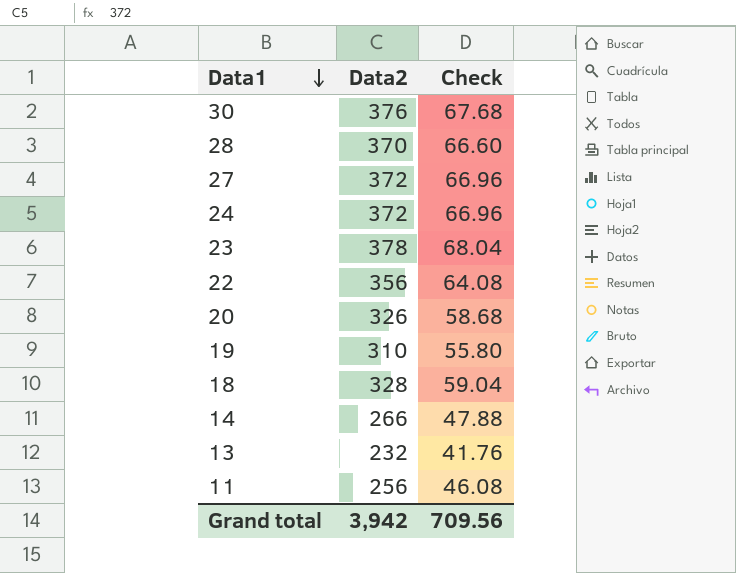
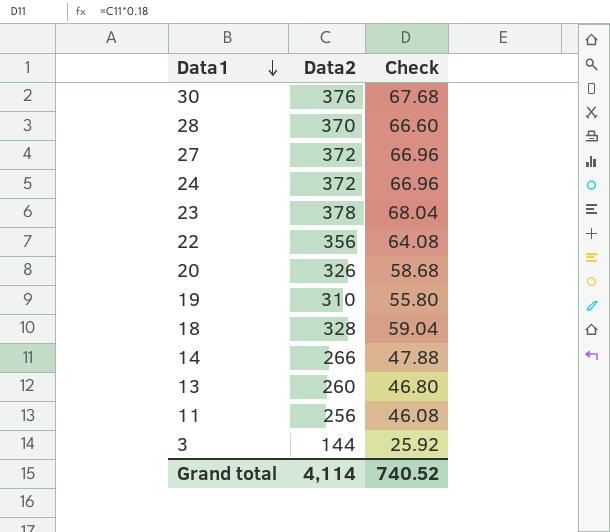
13 | Data2: 232 -> 260
13 | Check: 41.76 -> 46.80
row 3: none -> 144 | 25.92
Grand total | Data2: 3,942 -> 4,114
Grand total | Check: 709.56 -> 740.52

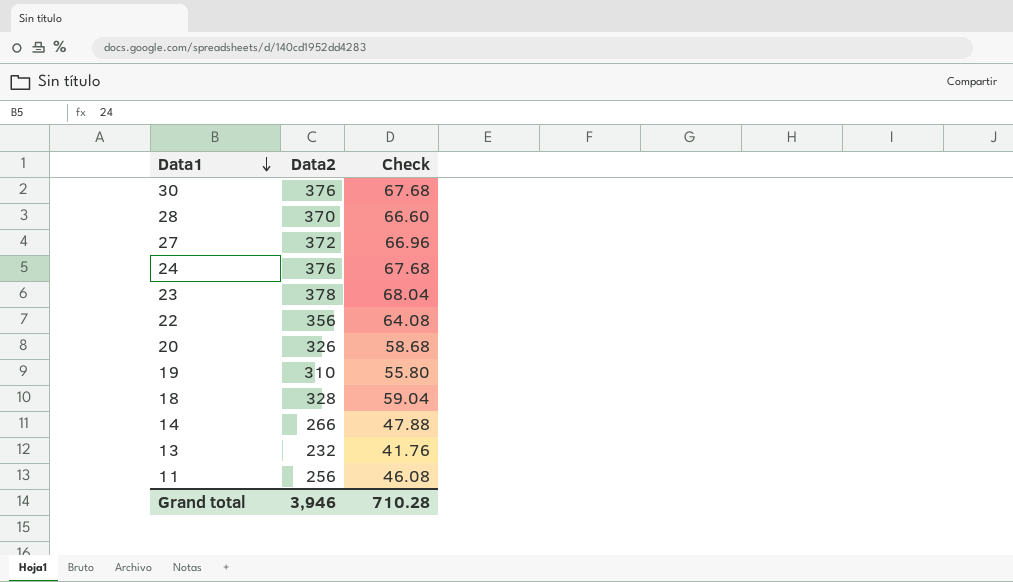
row 3: 144 | 25.92 -> none
24 | Data2: 372 -> 376
24 | Check: 66.96 -> 67.68
13 | Data2: 260 -> 232
13 | Check: 46.80 -> 41.76
Grand total | Data2: 4,114 -> 3,946
Grand total | Check: 740.52 -> 710.28

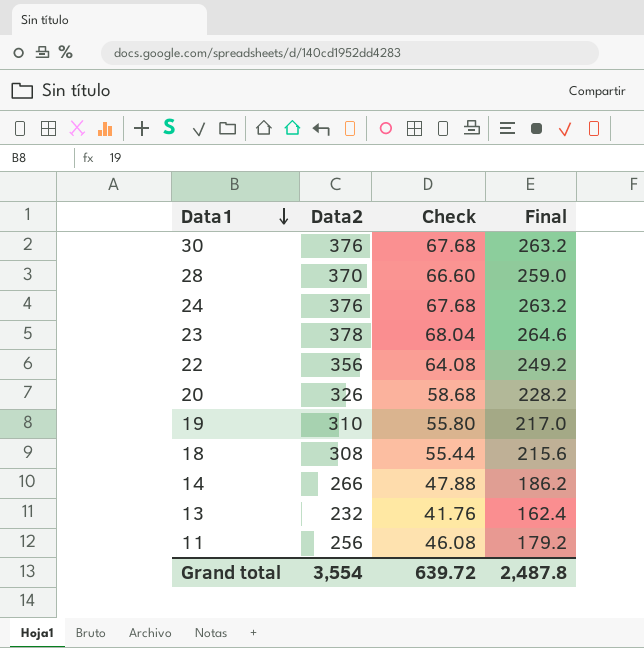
column Final | formula: none -> [Data2] * 0.7
row 27: 372 | 66.96 -> none
18 | Data2: 328 -> 308
18 | Check: 59.04 -> 55.44
Grand total | Data2: 3,946 -> 3,554
Grand total | Check: 710.28 -> 639.72

